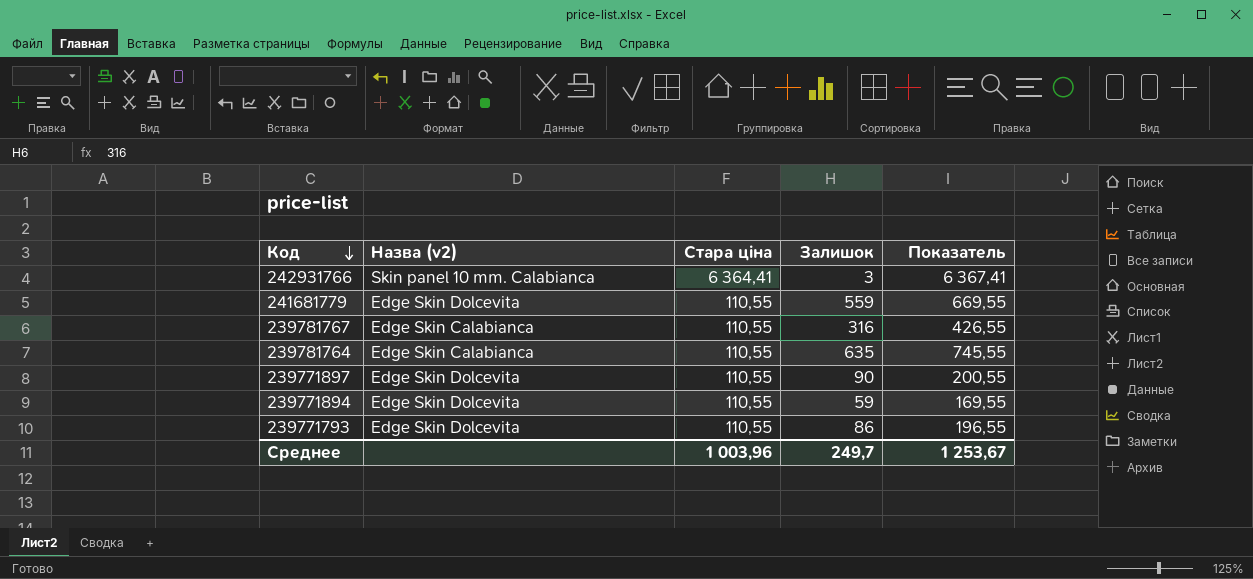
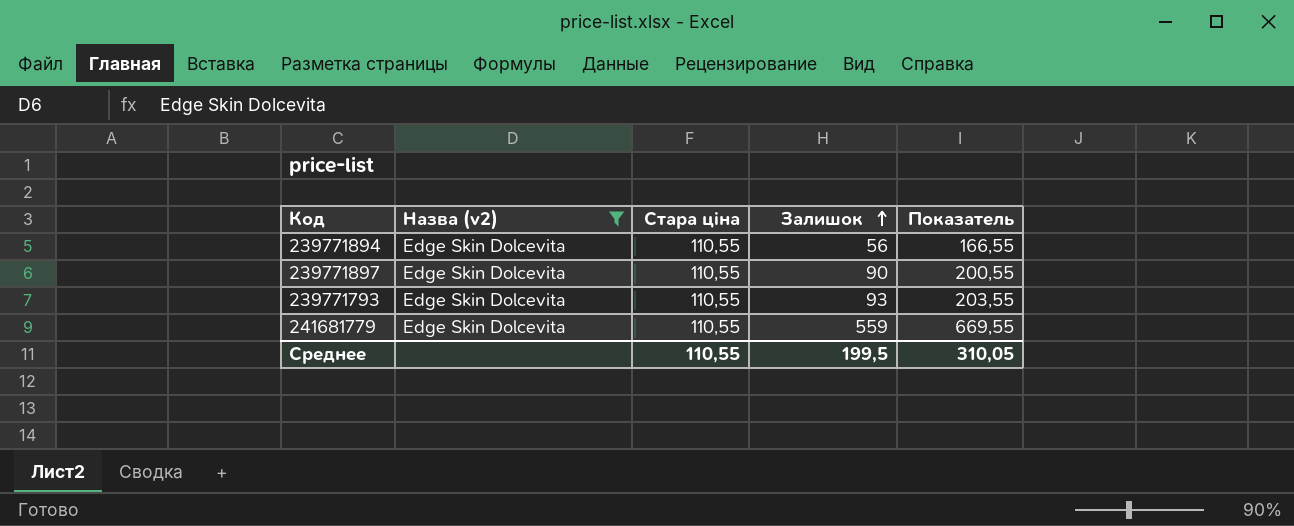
filter: none -> Назва (v2) = Edge Skin Dolcevita
row order: Код descending -> Залишок ascending
239771894 | Залишок: 59 -> 56
239771894 | Показатель: 169,55 -> 166,55
239771793 | Залишок: 86 -> 93
239771793 | Показатель: 196,55 -> 203,55
Среднее | Стара ціна: 1 003,96 -> 110,55
Среднее | Залишок: 249,7 -> 199,5
Среднее | Показатель: 1 253,67 -> 310,05

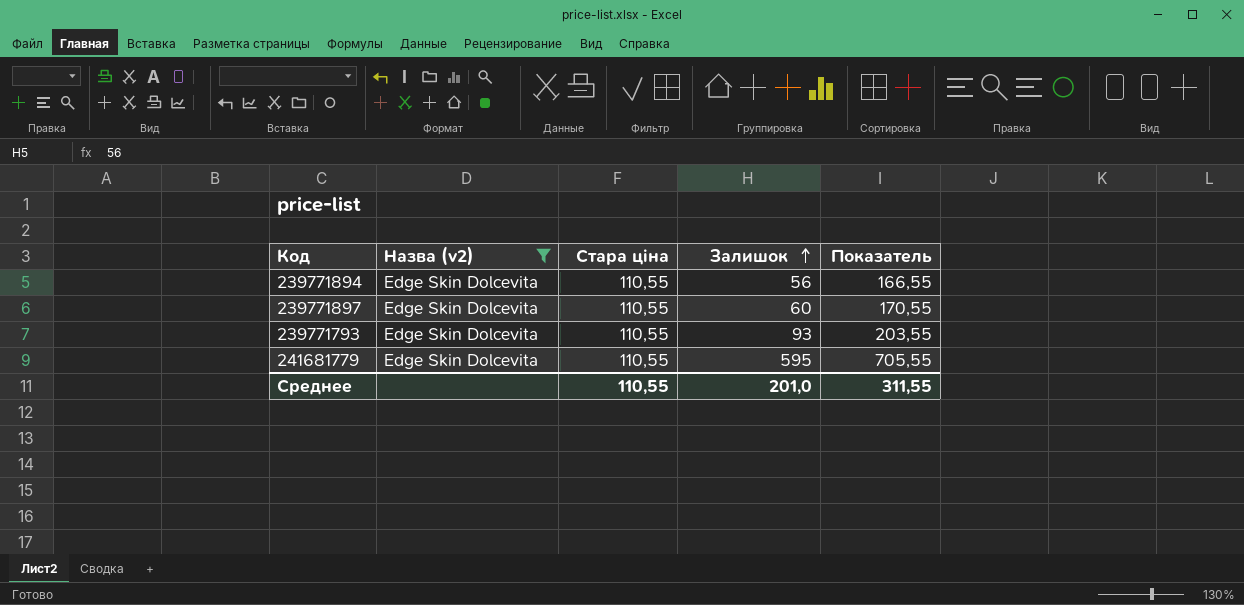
239771897 | Залишок: 90 -> 60
239771897 | Показатель: 200,55 -> 170,55
241681779 | Залишок: 559 -> 595
241681779 | Показатель: 669,55 -> 705,55
Среднее | Залишок: 199,5 -> 201,0
Среднее | Показатель: 310,05 -> 311,55

